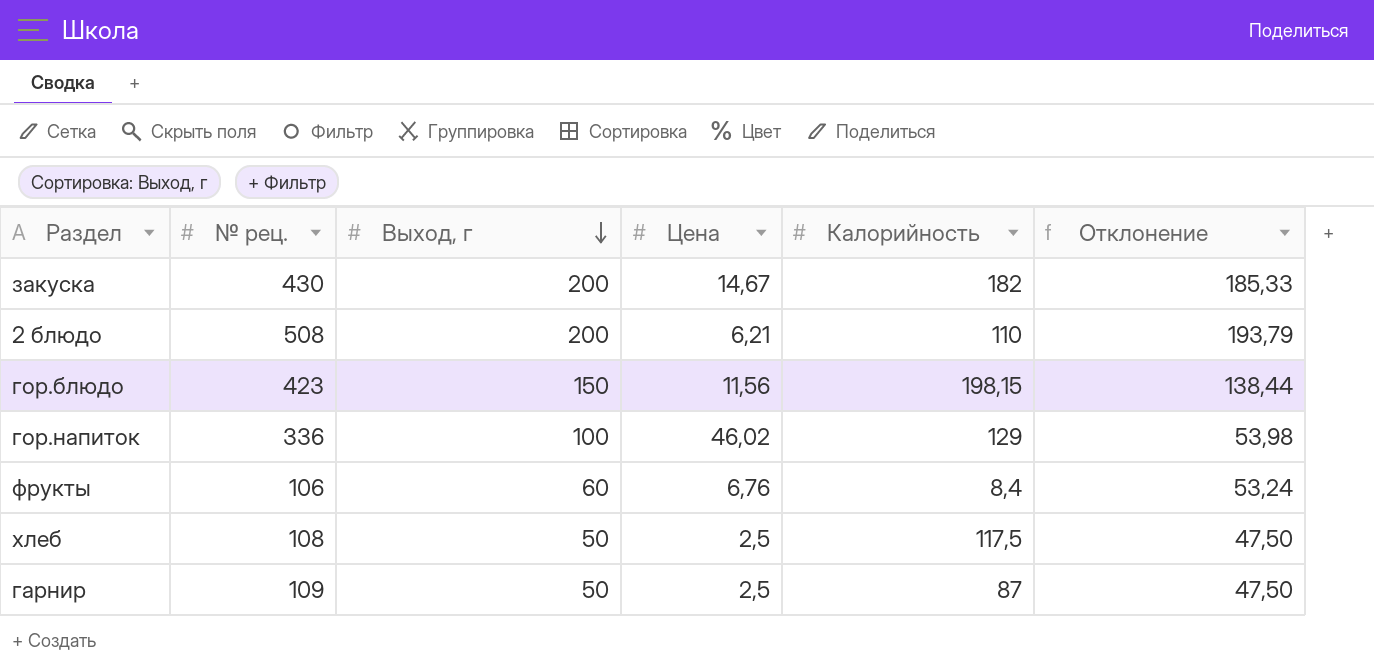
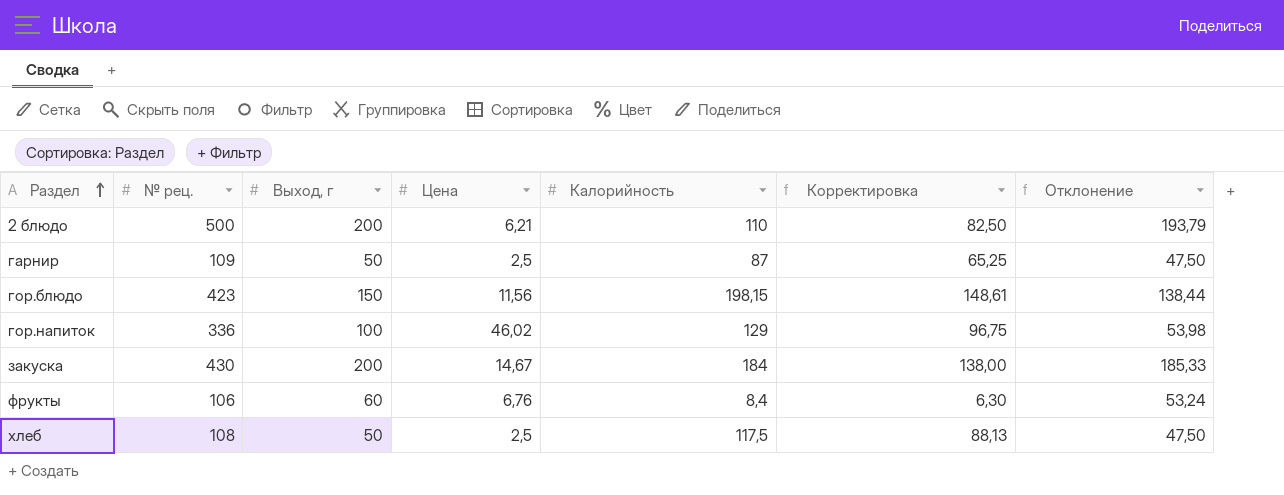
row order: Выход, г descending -> Раздел ascending
column Корректировка | formula: none -> [Калорийность] * 0,75
2 блюдо | № рец.: 508 -> 500
закуска | Калорийность: 182 -> 184

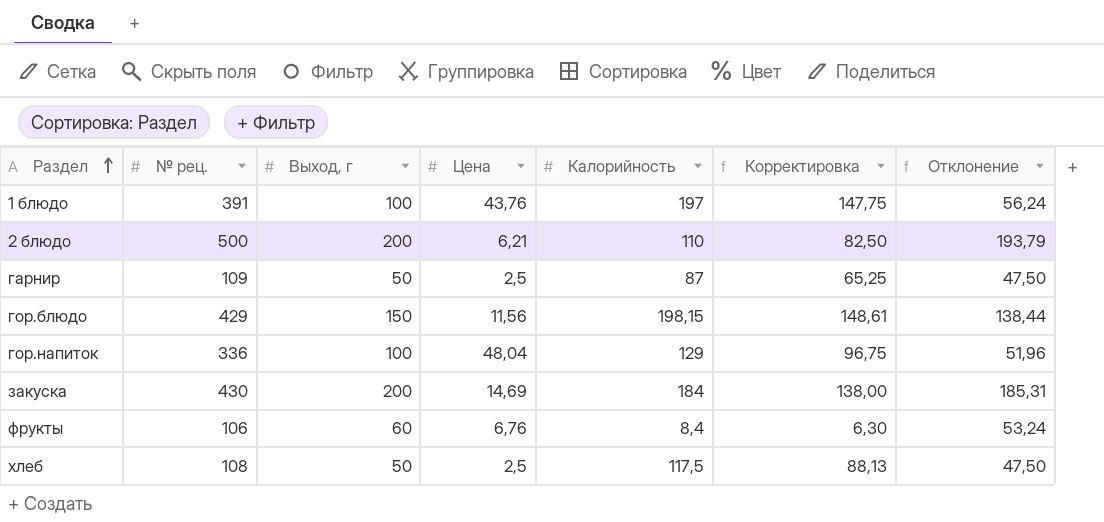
row 1 блюдо: none -> 391 | 100 | 43,76 | 197 | 147,75 | 56,24
гор.блюдо | № рец.: 423 -> 429
гор.напиток | Цена: 46,02 -> 48,04
гор.напиток | Отклонение: 53,98 -> 51,96
закуска | Цена: 14,67 -> 14,69
закуска | Отклонение: 185,33 -> 185,31

